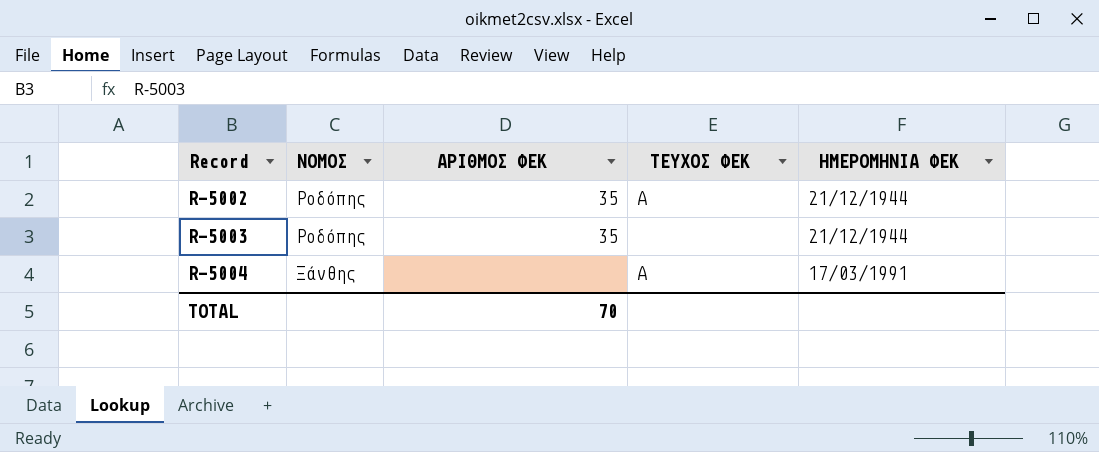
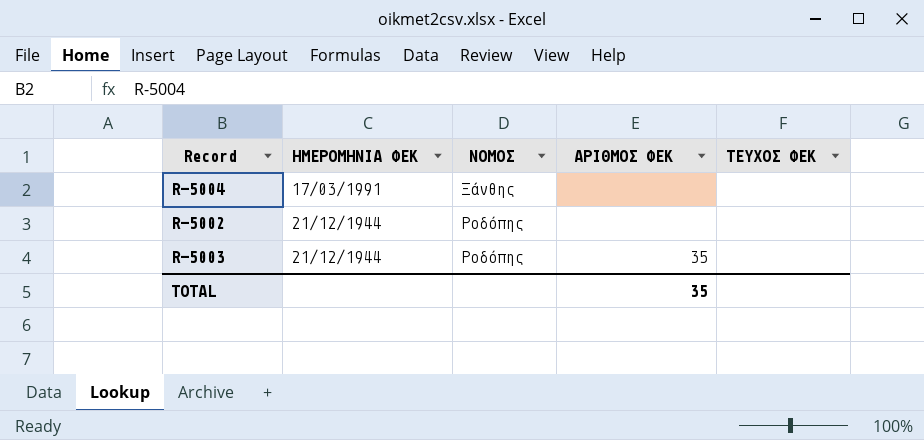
row order: Record ascending -> ΗΜΕΡΟΜΗΝΙΑ ΦΕΚ descending
column ΗΜΕΡΟΜΗΝΙΑ ΦΕΚ | position: 5 -> 2
R-5004 | ΤΕΥΧΟΣ ΦΕΚ: Α -> none
R-5002 | ΑΡΙΘΜΟΣ ΦΕΚ: 35 -> none
R-5002 | ΤΕΥΧΟΣ ΦΕΚ: Α -> none
TOTAL | ΑΡΙΘΜΟΣ ΦΕΚ: 70 -> 35

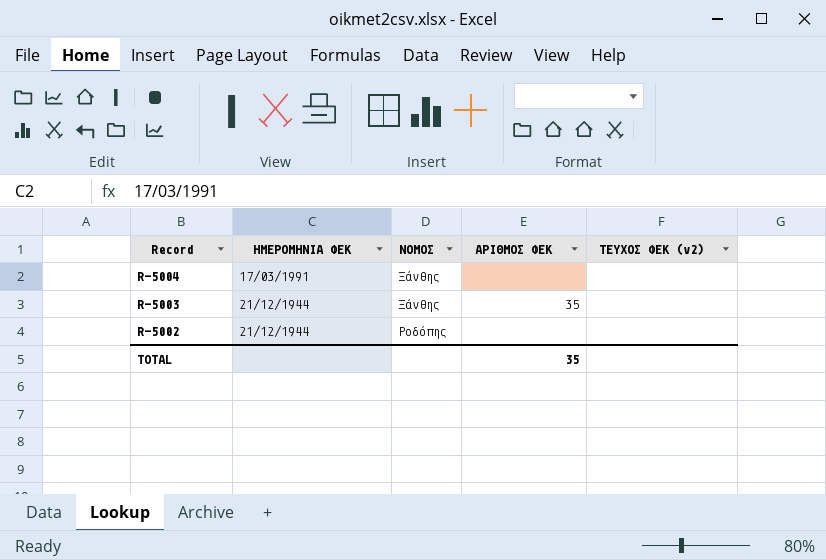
row order: ΗΜΕΡΟΜΗΝΙΑ ΦΕΚ descending -> Record descending
column name: ΤΕΥΧΟΣ ΦΕΚ -> ΤΕΥΧΟΣ ΦΕΚ (v2)
R-5003 | ΝΟΜΟΣ: Ροδόπης -> Ξάνθης

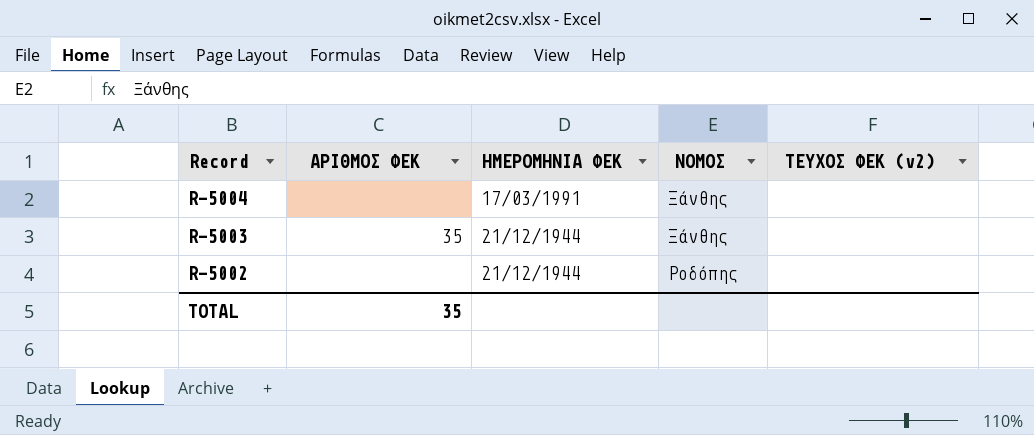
column ΑΡΙΘΜΟΣ ΦΕΚ | position: 4 -> 2

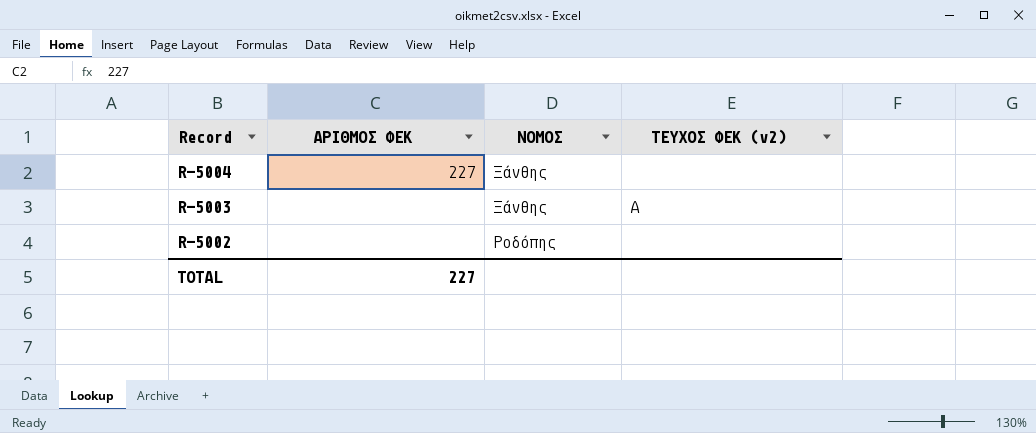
column ΗΜΕΡΟΜΗΝΙΑ ΦΕΚ | position: 3 -> none
R-5004 | ΑΡΙΘΜΟΣ ΦΕΚ: none -> 227
R-5003 | ΑΡΙΘΜΟΣ ΦΕΚ: 35 -> none
R-5003 | ΤΕΥΧΟΣ ΦΕΚ (v2): none -> Α
TOTAL | ΑΡΙΘΜΟΣ ΦΕΚ: 35 -> 227

